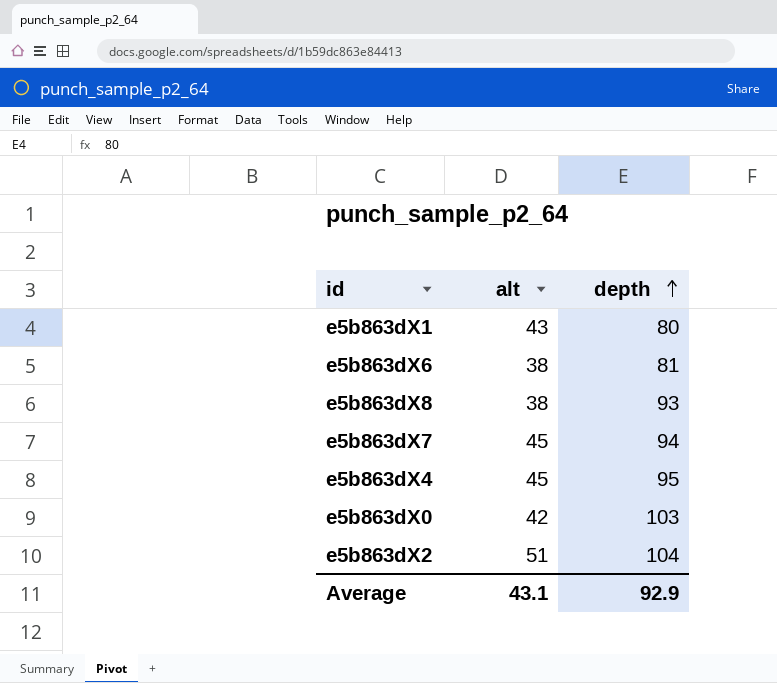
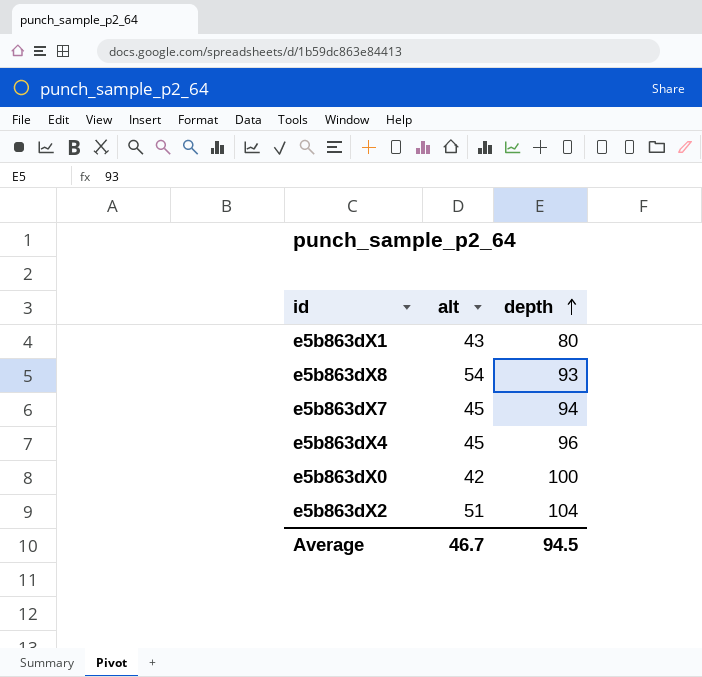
row e5b863dX6: 38 | 81 -> none
e5b863dX8 | alt: 38 -> 54
e5b863dX4 | depth: 95 -> 96
e5b863dX0 | depth: 103 -> 100
Average | alt: 43.1 -> 46.7
Average | depth: 92.9 -> 94.5

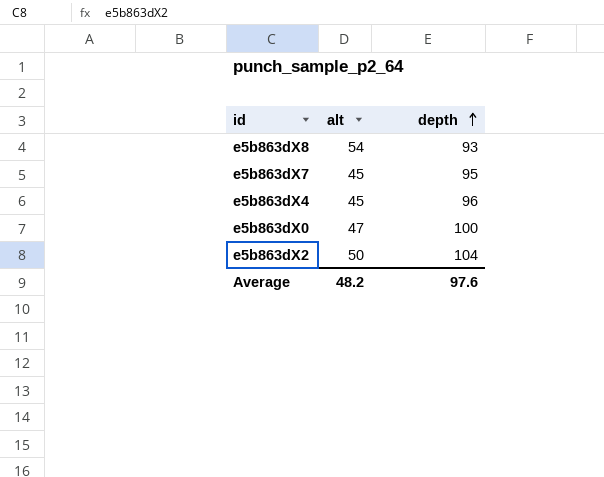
row e5b863dX1: 43 | 80 -> none
e5b863dX7 | depth: 94 -> 95
e5b863dX0 | alt: 42 -> 47
e5b863dX2 | alt: 51 -> 50
Average | alt: 46.7 -> 48.2
Average | depth: 94.5 -> 97.6

